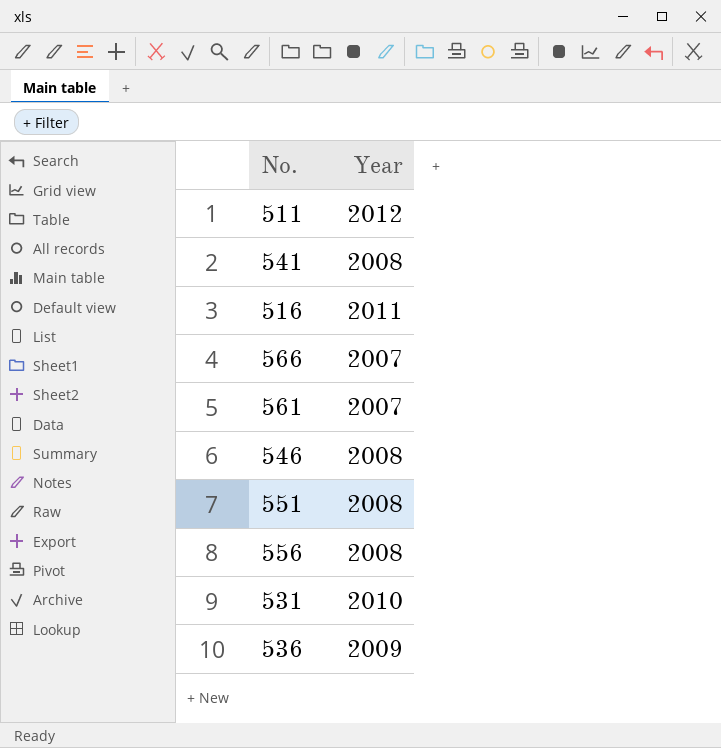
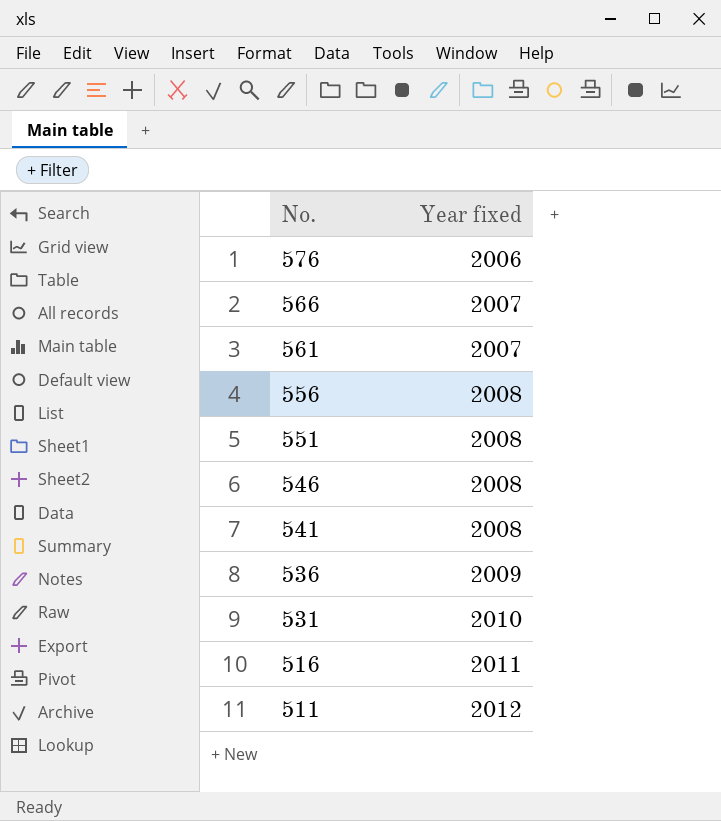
row order: none -> No. descending
column name: Year -> Year fixed
row 576: none -> 2006

